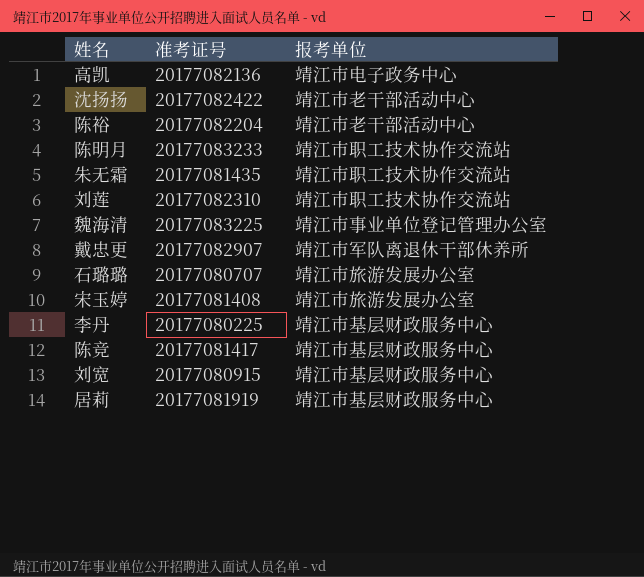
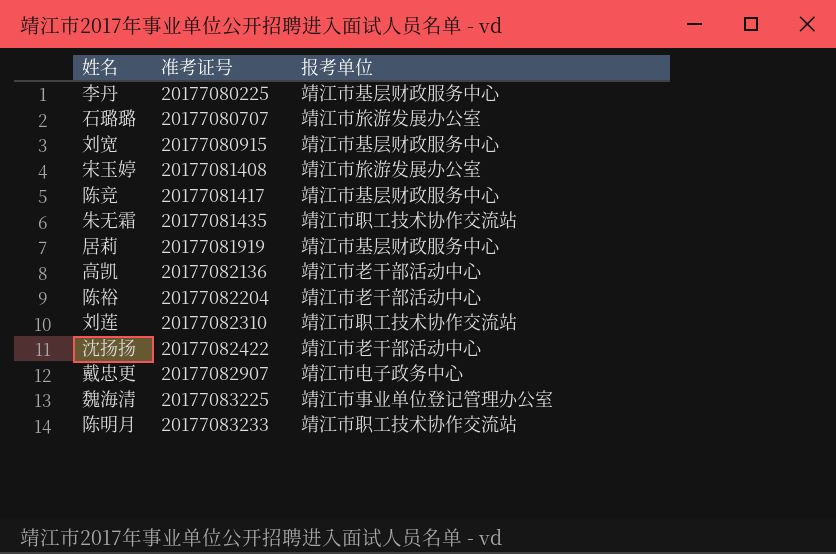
row order: none -> 准考证号 ascending
高凯 | 报考单位: 靖江市电子政务中心 -> 靖江市老干部活动中心
戴忠更 | 报考单位: 靖江市军队离退休干部休养所 -> 靖江市电子政务中心

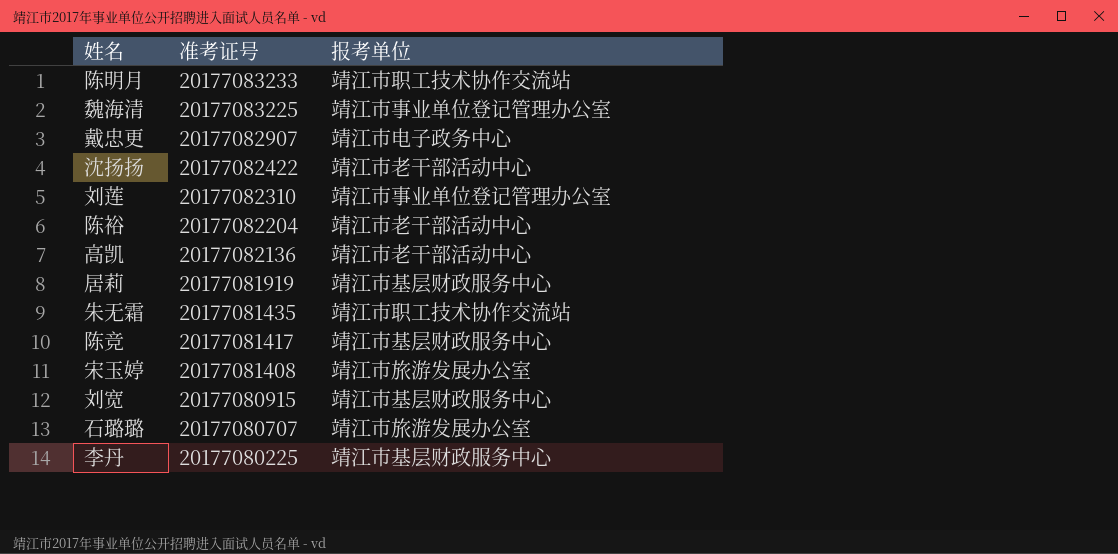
row order: 准考证号 ascending -> 准考证号 descending
刘莲 | 报考单位: 靖江市职工技术协作交流站 -> 靖江市事业单位登记管理办公室

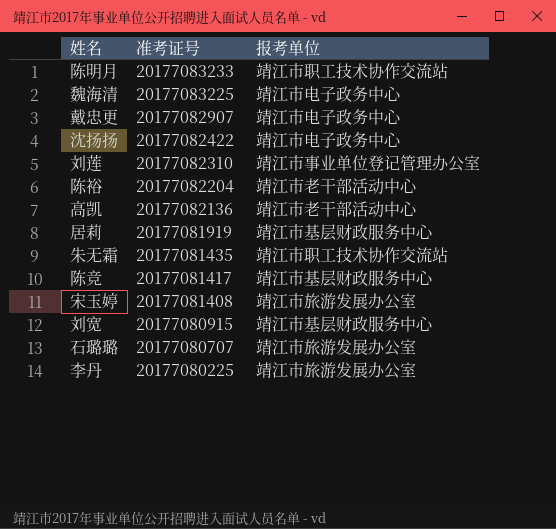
魏海清 | 报考单位: 靖江市事业单位登记管理办公室 -> 靖江市电子政务中心
沈扬扬 | 报考单位: 靖江市老干部活动中心 -> 靖江市电子政务中心
李丹 | 报考单位: 靖江市基层财政服务中心 -> 靖江市旅游发展办公室

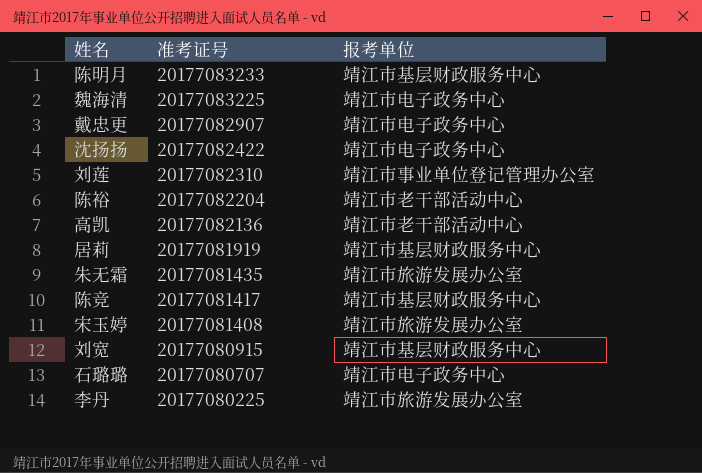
陈明月 | 报考单位: 靖江市职工技术协作交流站 -> 靖江市基层财政服务中心
朱无霜 | 报考单位: 靖江市职工技术协作交流站 -> 靖江市旅游发展办公室
石璐璐 | 报考单位: 靖江市旅游发展办公室 -> 靖江市电子政务中心

